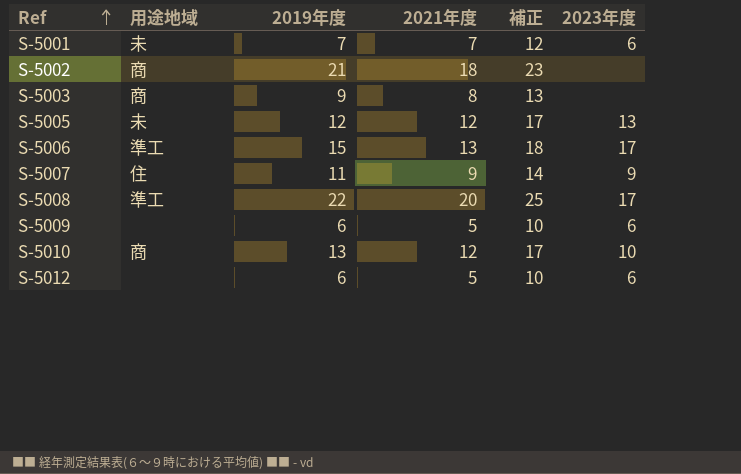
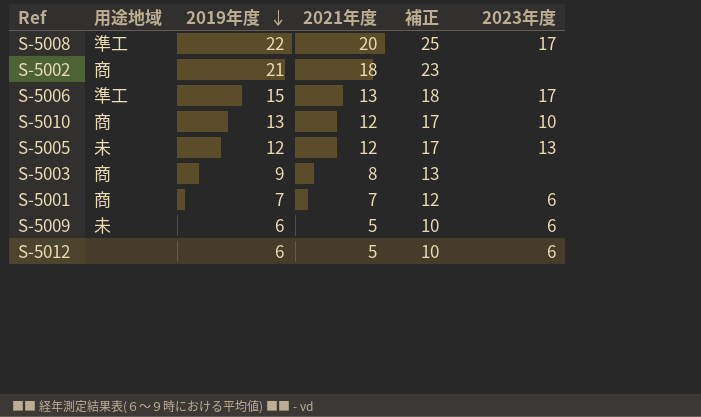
row order: Ref ascending -> 2019年度 descending
row S-5007: 住 | 11 | 9 | 14 | 9 -> none
S-5001 | 用途地域: 未 -> 商
S-5009 | 用途地域: none -> 未

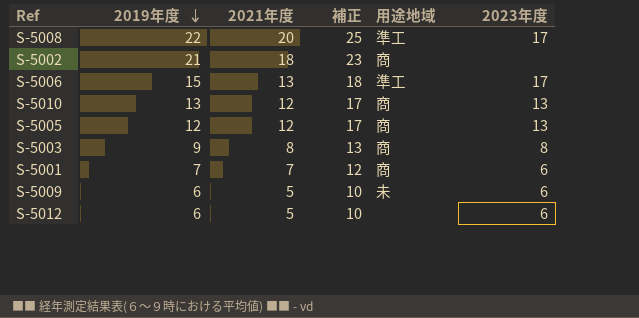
column 用途地域 | position: 2 -> 5
S-5010 | 2023年度: 10 -> 13
S-5005 | 用途地域: 未 -> 商
S-5003 | 2023年度: none -> 8

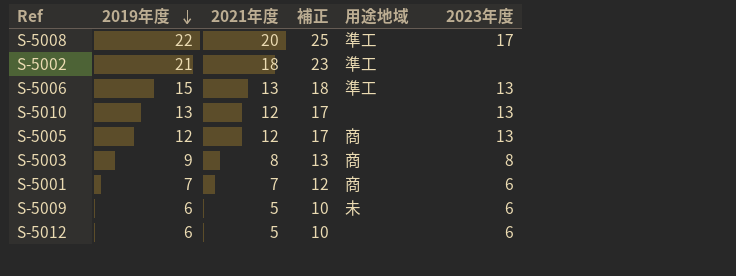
S-5002 | 用途地域: 商 -> 準工
S-5006 | 2023年度: 17 -> 13
S-5010 | 用途地域: 商 -> none

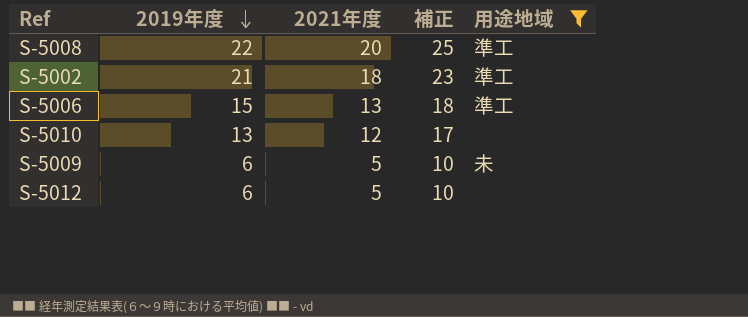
filter: none -> 用途地域 != 商
column 2023年度 | position: 6 -> none

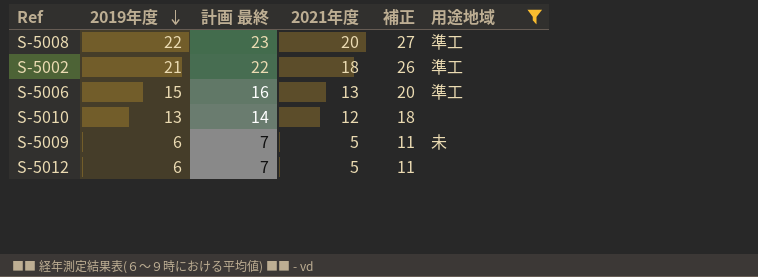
column 計画 最終 | formula: none -> [2019年度] + 1
column 補正 | formula: [2021年度] + 5 -> [2019年度] + 5

